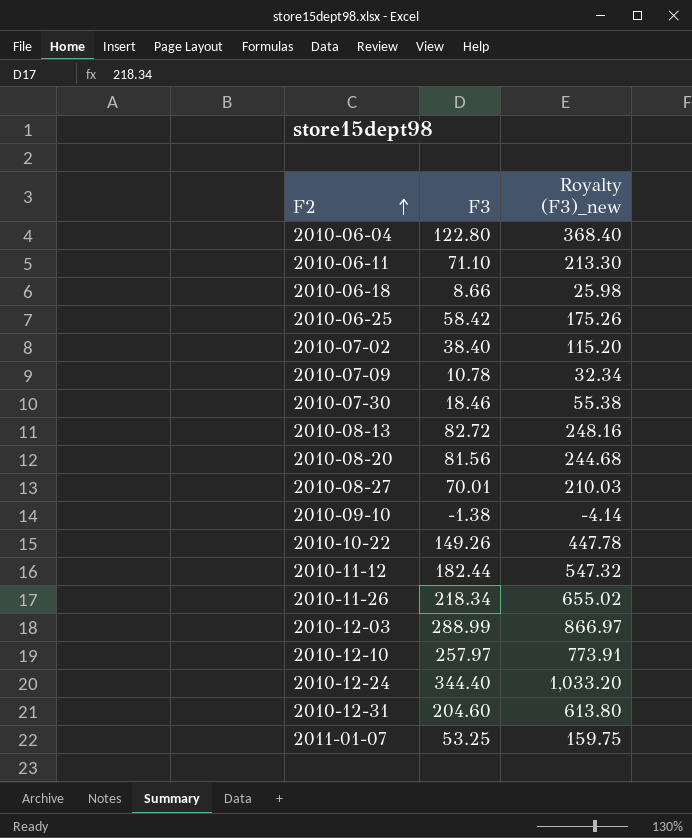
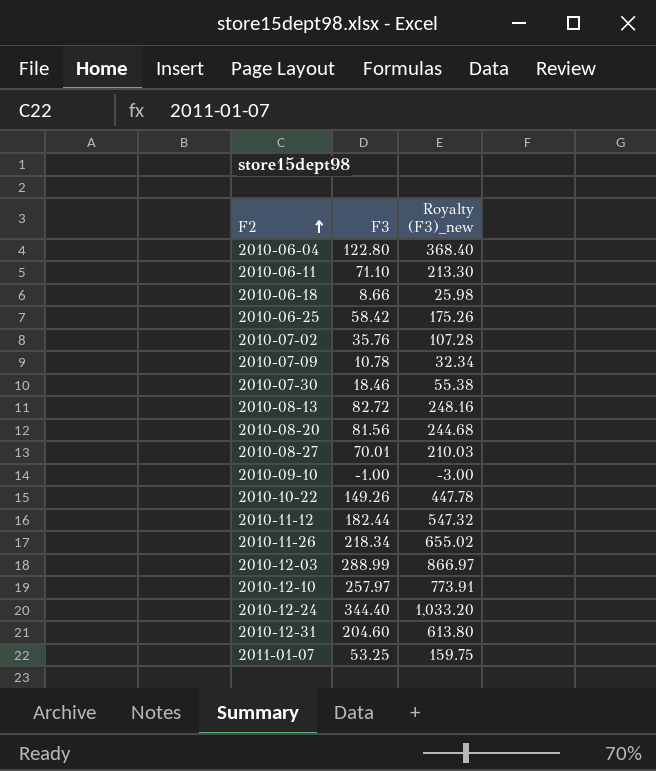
2010-07-02 | F3: 38.40 -> 35.76
2010-07-02 | Royalty (F3)_new: 115.20 -> 107.28
2010-09-10 | F3: -1.38 -> -1.00
2010-09-10 | Royalty (F3)_new: -4.14 -> -3.00

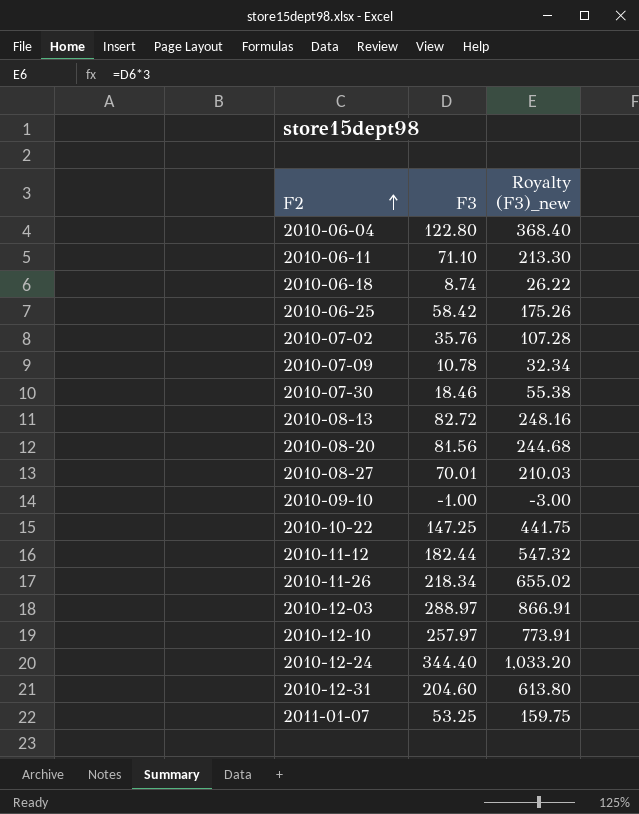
2010-06-18 | F3: 8.66 -> 8.74
2010-06-18 | Royalty (F3)_new: 25.98 -> 26.22
2010-10-22 | F3: 149.26 -> 147.25
2010-10-22 | Royalty (F3)_new: 447.78 -> 441.75
2010-12-03 | F3: 288.99 -> 288.97
2010-12-03 | Royalty (F3)_new: 866.97 -> 866.91

